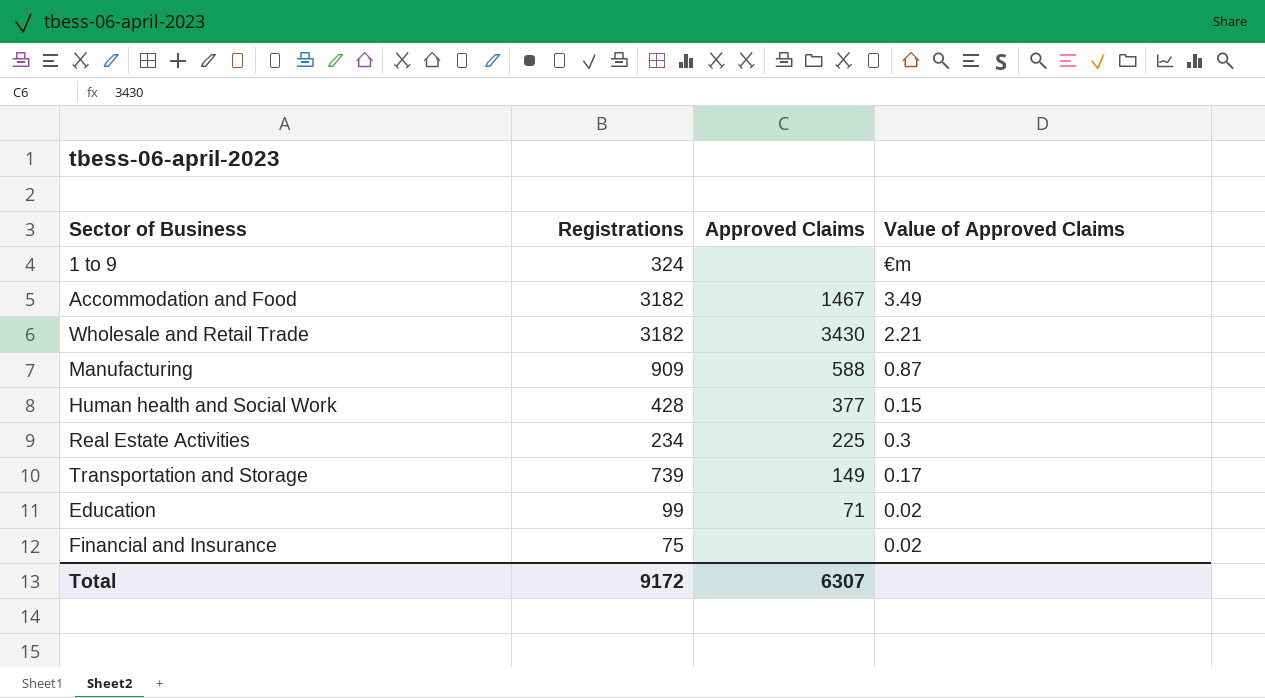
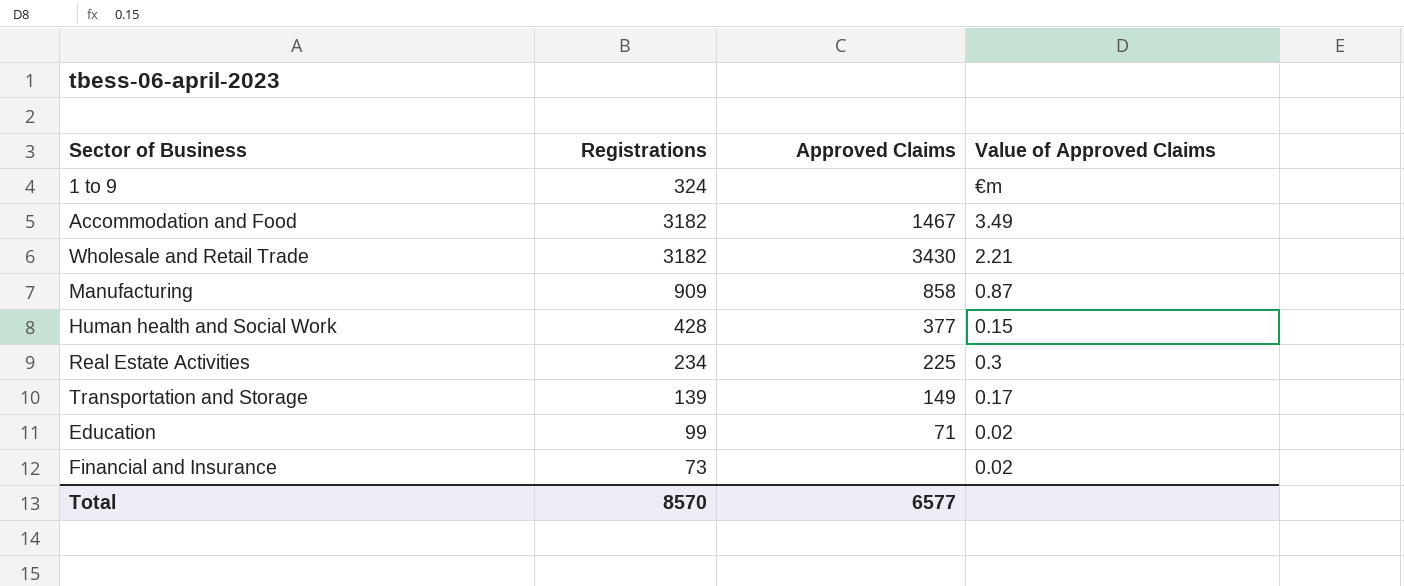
Manufacturing | Approved Claims: 588 -> 858
Transportation and Storage | Registrations: 739 -> 139
Financial and Insurance | Registrations: 75 -> 73
Total | Registrations: 9172 -> 8570
Total | Approved Claims: 6307 -> 6577

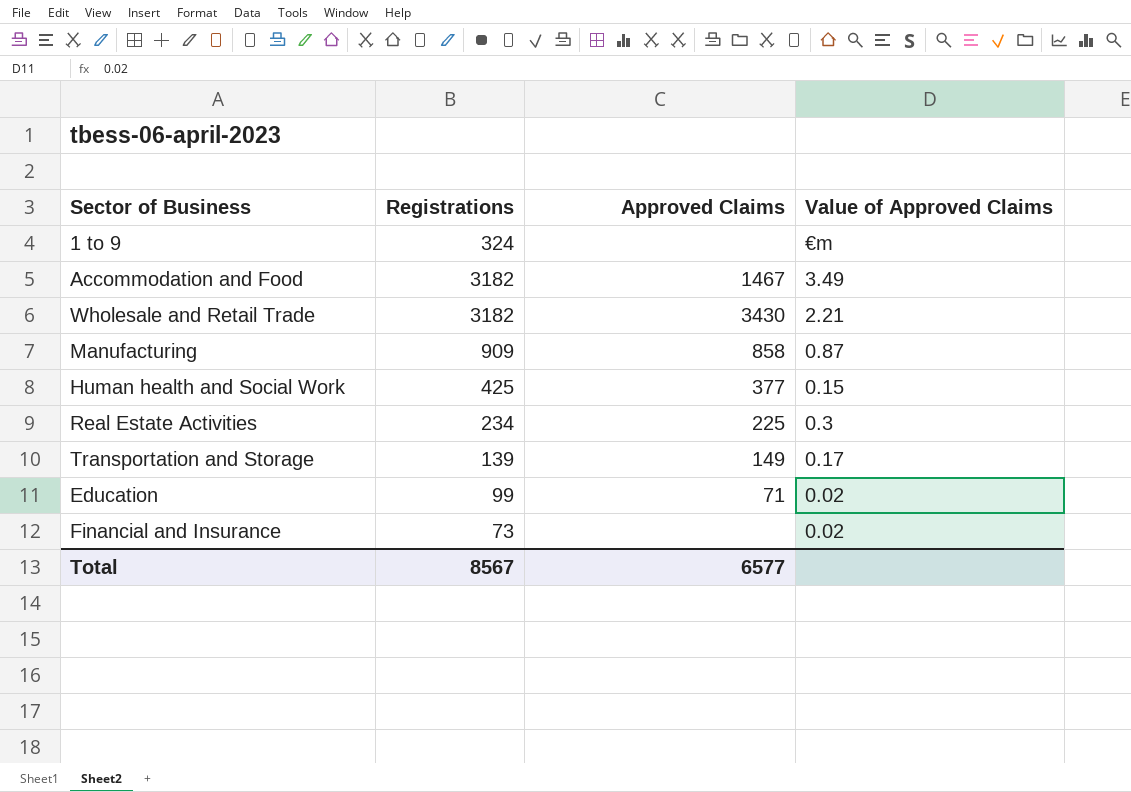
Human health and Social Work | Registrations: 428 -> 425
Total | Registrations: 8570 -> 8567

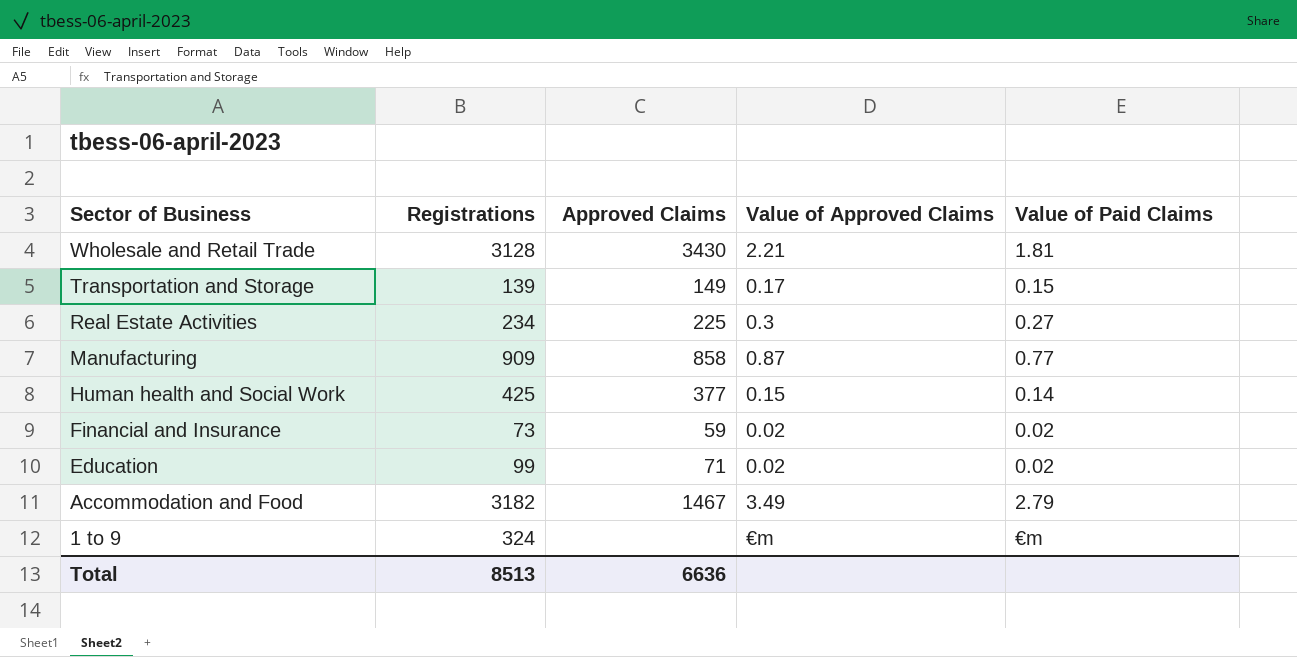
row order: none -> Sector of Business descending
column Value of Paid Claims | position: none -> 5
Wholesale and Retail Trade | Registrations: 3182 -> 3128
Financial and Insurance | Approved Claims: none -> 59
Total | Registrations: 8567 -> 8513
Total | Approved Claims: 6577 -> 6636

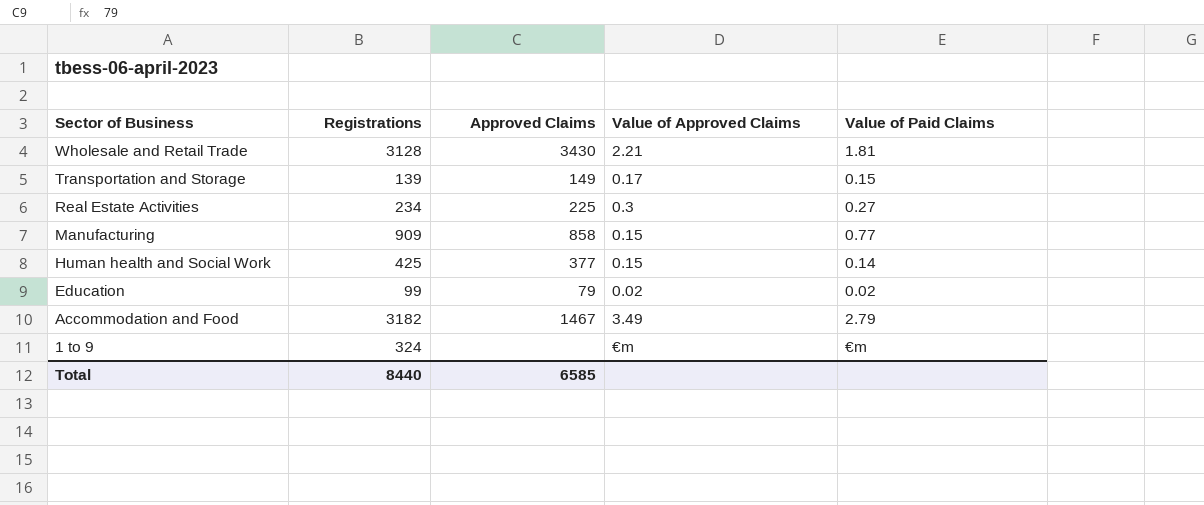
row Financial and Insurance: 73 | 59 | 0.02 | 0.02 -> none
Manufacturing | Value of Approved Claims: 0.87 -> 0.15
Education | Approved Claims: 71 -> 79
Total | Registrations: 8513 -> 8440
Total | Approved Claims: 6636 -> 6585

